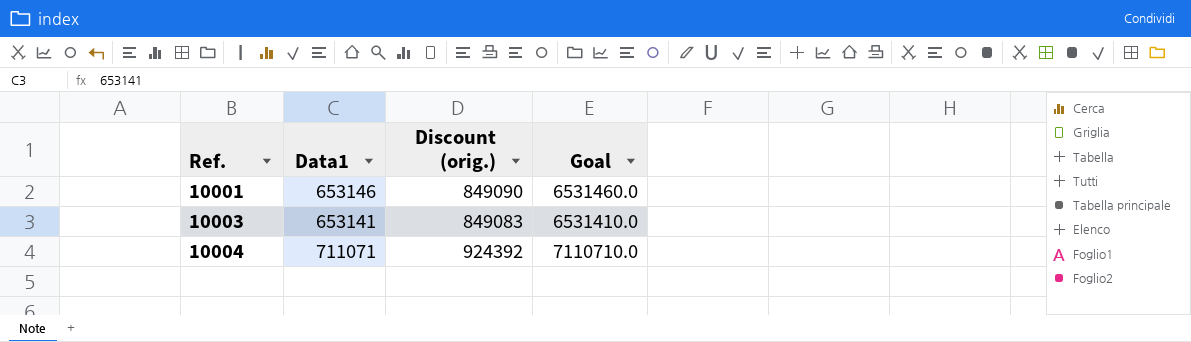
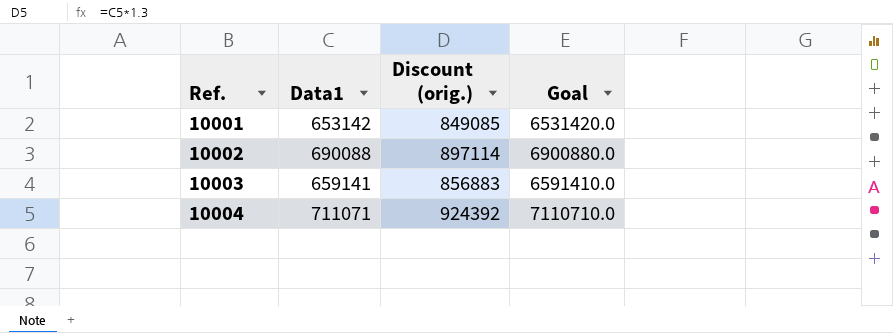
10001 | Data1: 653146 -> 653142
10001 | Discount (orig.): 849090 -> 849085
10001 | Goal: 6531460.0 -> 6531420.0
row 10002: none -> 690088 | 897114 | 6900880.0
10003 | Data1: 653141 -> 659141
10003 | Discount (orig.): 849083 -> 856883
10003 | Goal: 6531410.0 -> 6591410.0

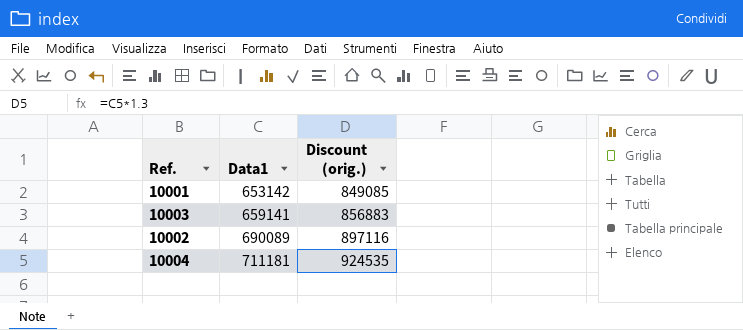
row order: Ref. ascending -> Data1 ascending
column Goal | formula: [Data1] * 10 -> none
10002 | Data1: 690088 -> 690089
10002 | Discount (orig.): 897114 -> 897116
10004 | Data1: 711071 -> 711181
10004 | Discount (orig.): 924392 -> 924535

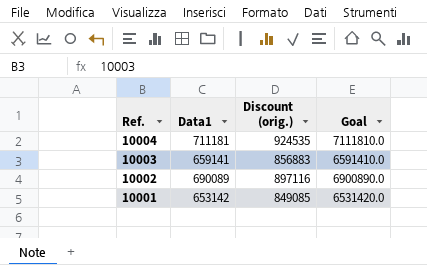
row order: Data1 ascending -> Ref. descending
column Goal | formula: none -> [Data1] * 10

